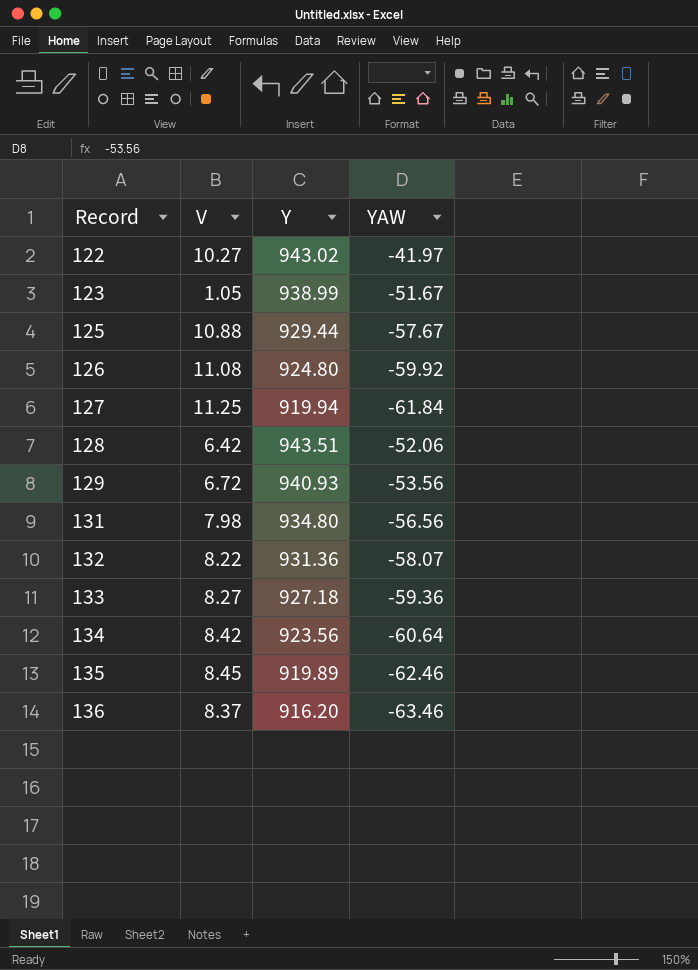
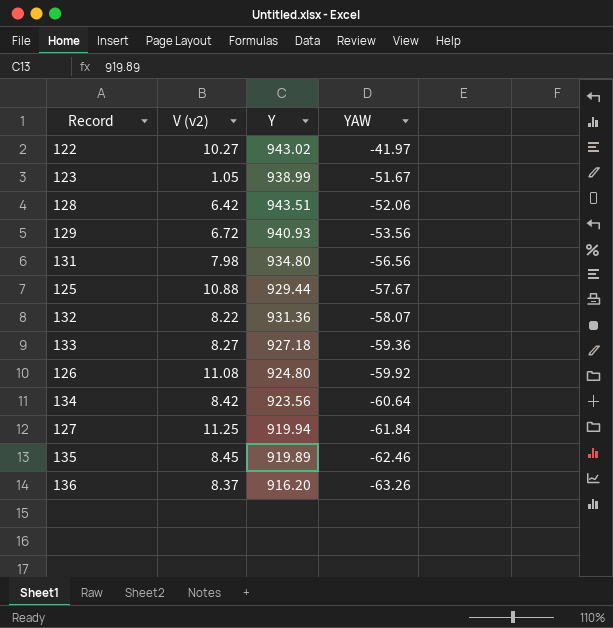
row order: Record ascending -> YAW descending
column name: V -> V (v2)
136 | YAW: -63.46 -> -63.26

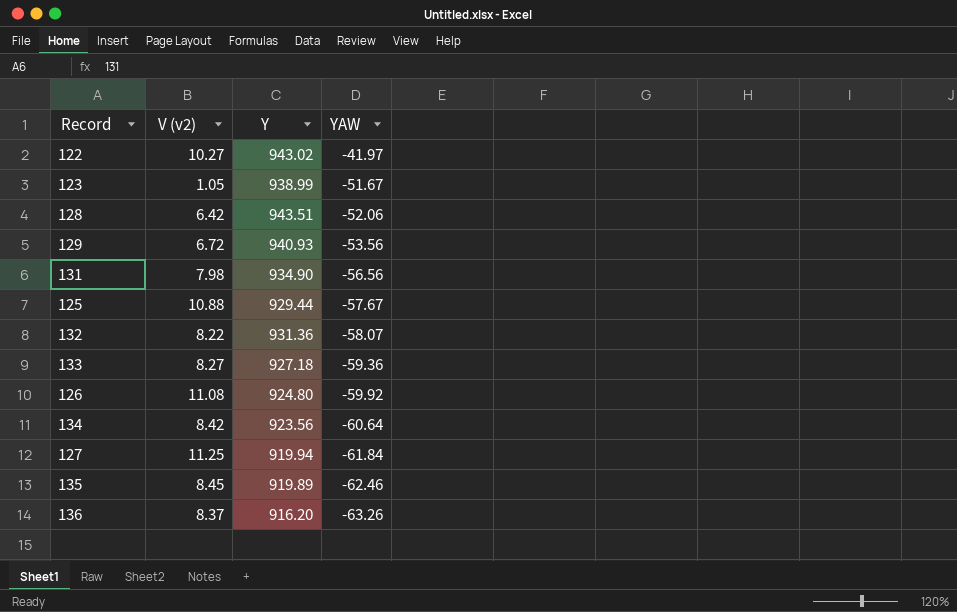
131 | Y: 934.80 -> 934.90

